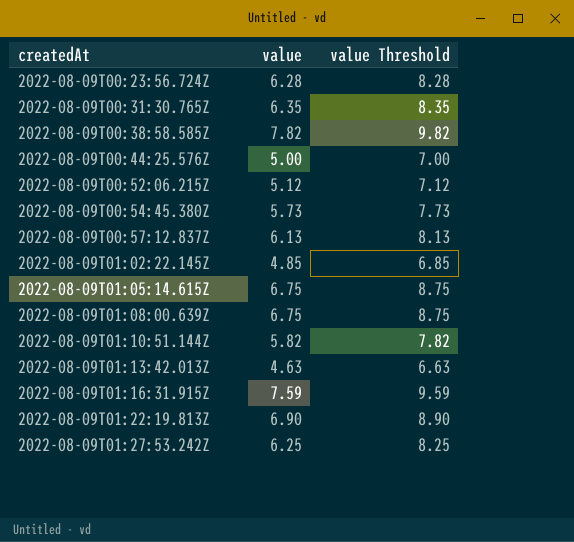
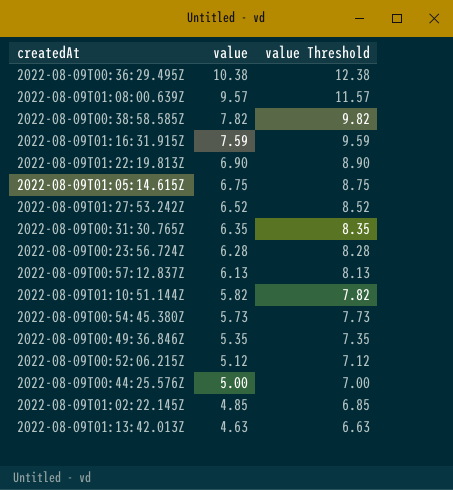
row order: createdAt ascending -> value descending
row 2022-08-09T00:36:29.495Z: none -> 10.38 | 12.38
2022-08-09T01:08:00.639Z | value: 6.75 -> 9.57
2022-08-09T01:08:00.639Z | value Threshold: 8.75 -> 11.57
2022-08-09T01:27:53.242Z | value: 6.25 -> 6.52
2022-08-09T01:27:53.242Z | value Threshold: 8.25 -> 8.52
row 2022-08-09T00:49:36.846Z: none -> 5.35 | 7.35

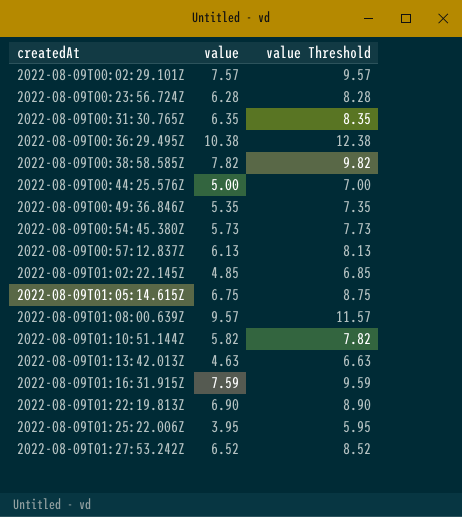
row order: value descending -> createdAt ascending
row 2022-08-09T00:52:06.215Z: 5.12 | 7.12 -> none
row 2022-08-09T00:02:29.101Z: none -> 7.57 | 9.57
row 2022-08-09T01:25:22.006Z: none -> 3.95 | 5.95

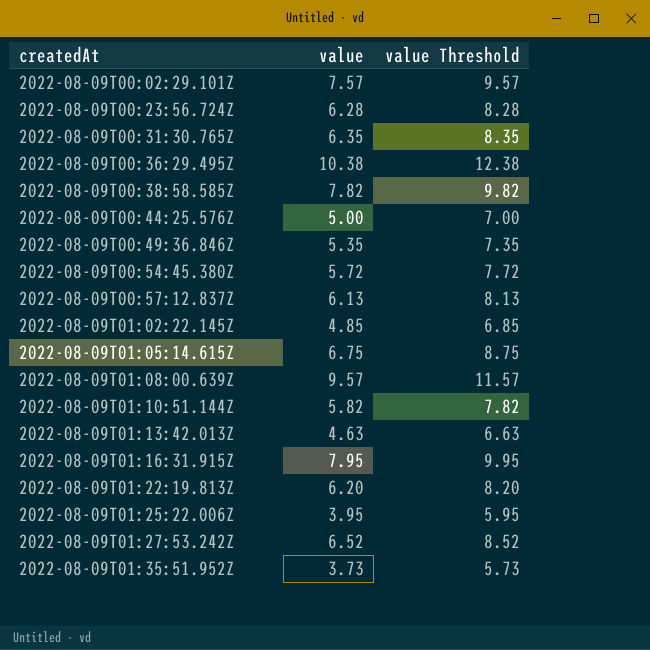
2022-08-09T00:54:45.380Z | value: 5.73 -> 5.72
2022-08-09T00:54:45.380Z | value Threshold: 7.73 -> 7.72
2022-08-09T01:16:31.915Z | value: 7.59 -> 7.95
2022-08-09T01:16:31.915Z | value Threshold: 9.59 -> 9.95
2022-08-09T01:22:19.813Z | value: 6.90 -> 6.20
2022-08-09T01:22:19.813Z | value Threshold: 8.90 -> 8.20
row 2022-08-09T01:35:51.952Z: none -> 3.73 | 5.73

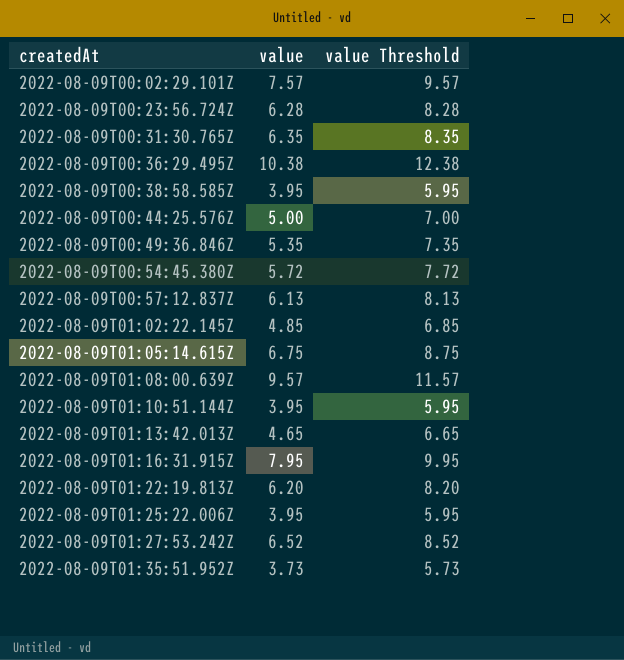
2022-08-09T00:38:58.585Z | value: 7.82 -> 3.95
2022-08-09T00:38:58.585Z | value Threshold: 9.82 -> 5.95
2022-08-09T01:10:51.144Z | value: 5.82 -> 3.95
2022-08-09T01:10:51.144Z | value Threshold: 7.82 -> 5.95
2022-08-09T01:13:42.013Z | value: 4.63 -> 4.65
2022-08-09T01:13:42.013Z | value Threshold: 6.63 -> 6.65

